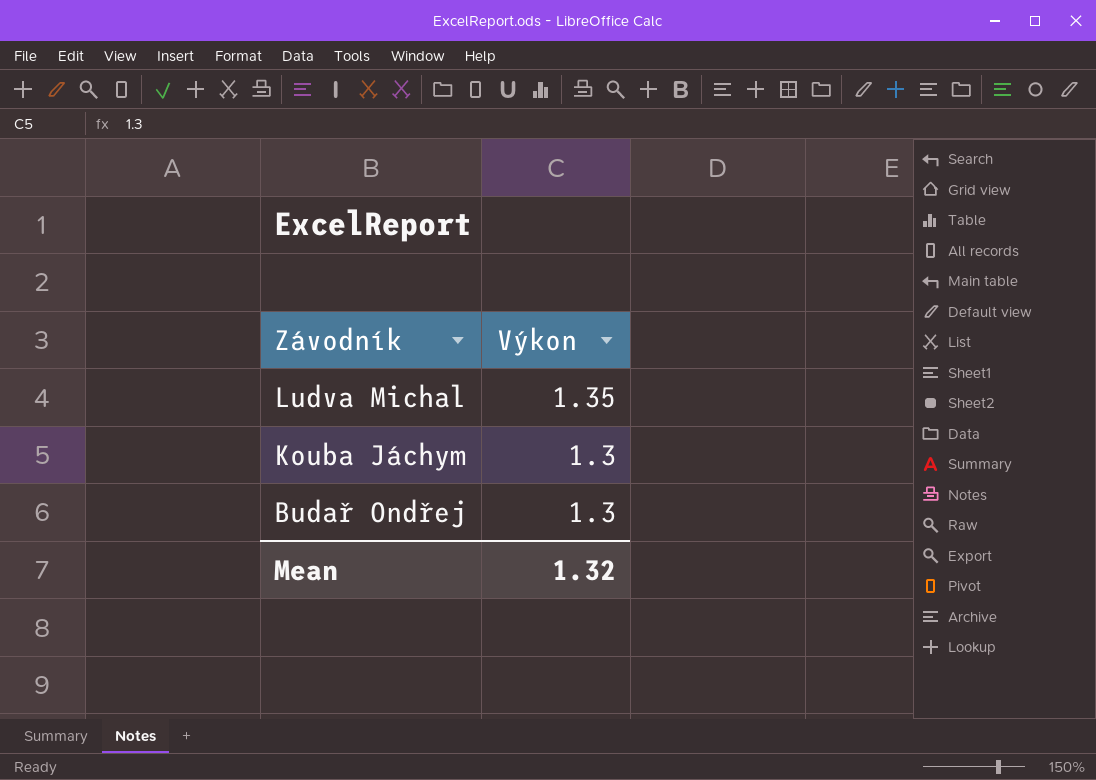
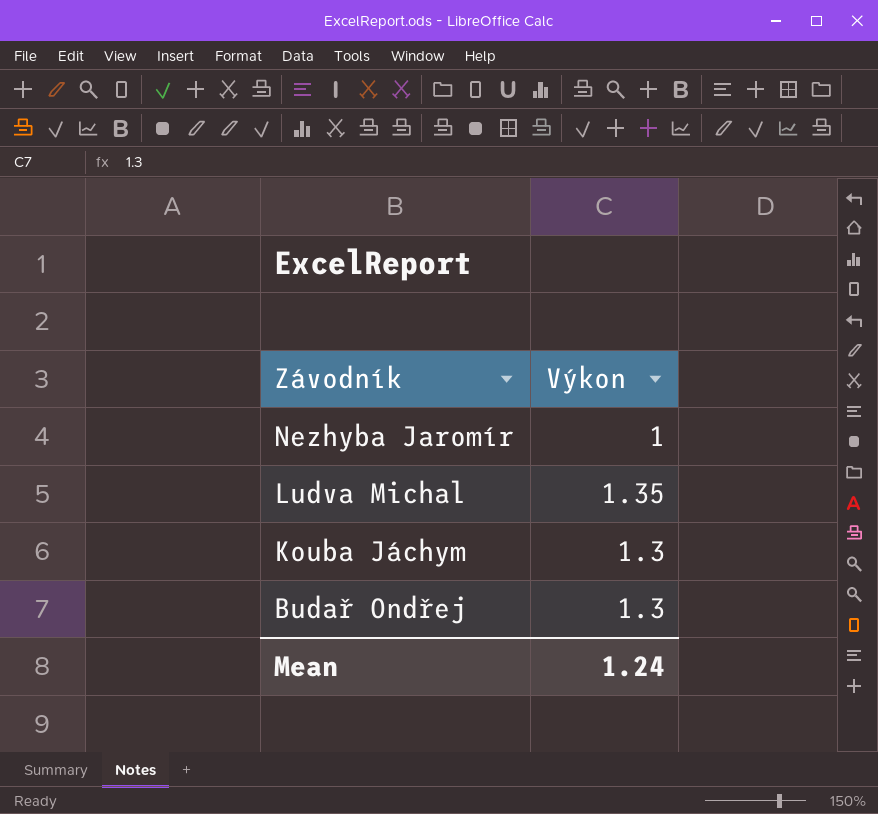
row Nezhyba Jaromír: none -> 1
Mean | Výkon: 1.32 -> 1.24

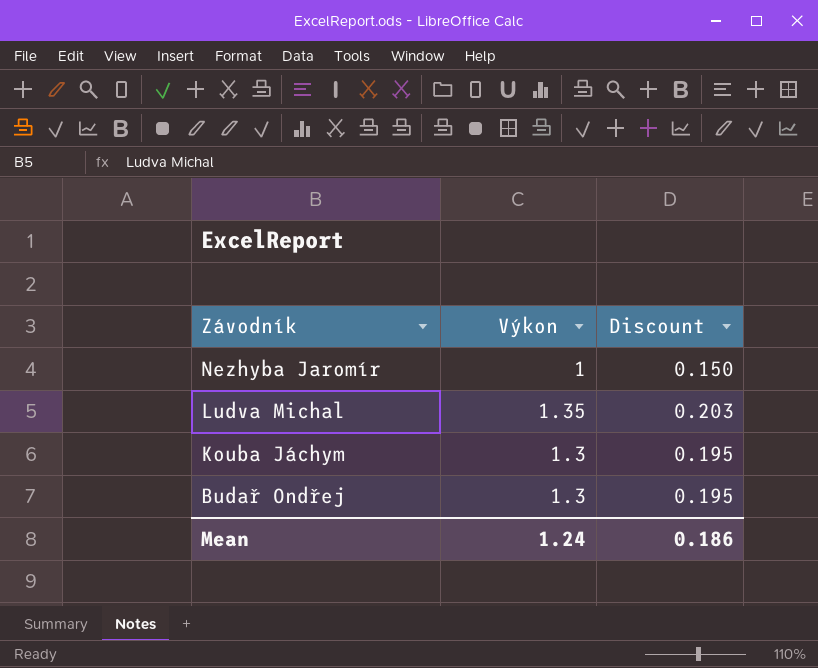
column Discount | formula: none -> [Výkon] * 0.15

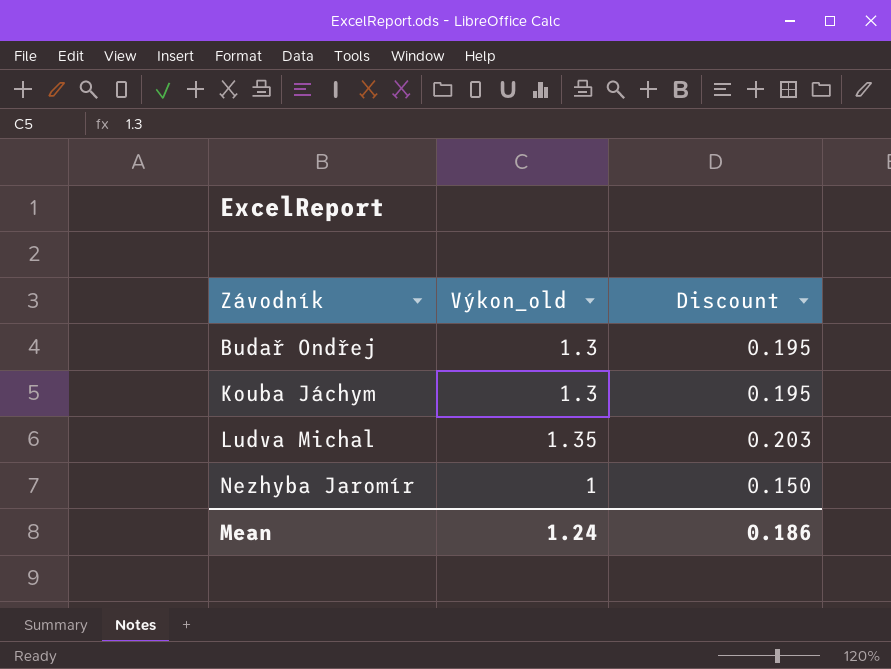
row order: Závodník descending -> Závodník ascending
column name: Výkon -> Výkon_old

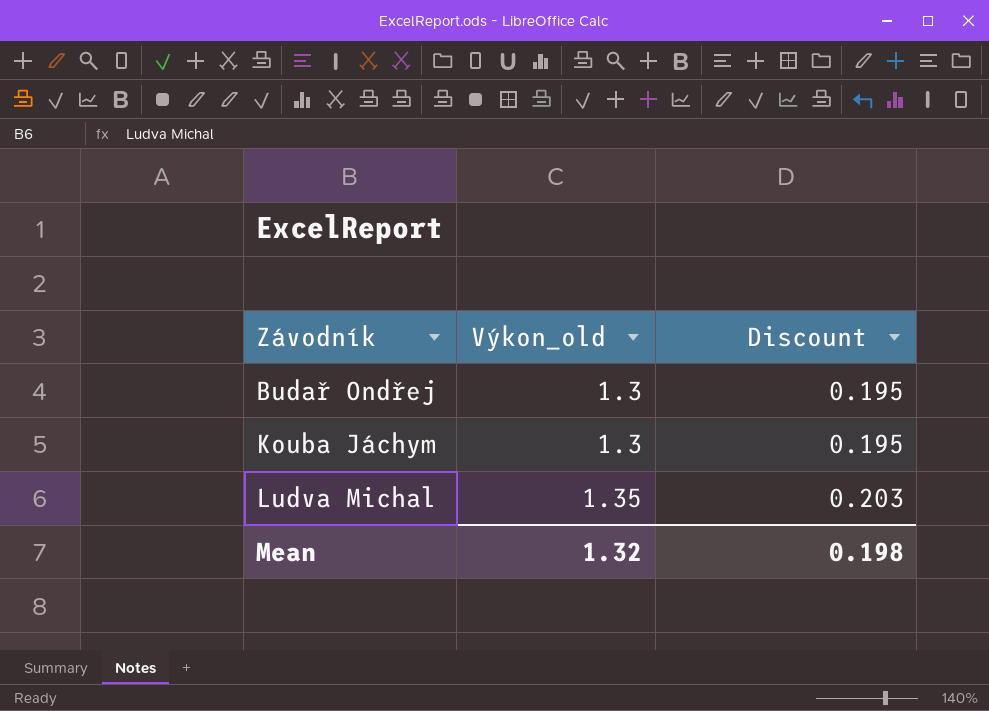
row Nezhyba Jaromír: 1 | 0.150 -> none
Mean | Výkon_old: 1.24 -> 1.32
Mean | Discount: 0.186 -> 0.198

